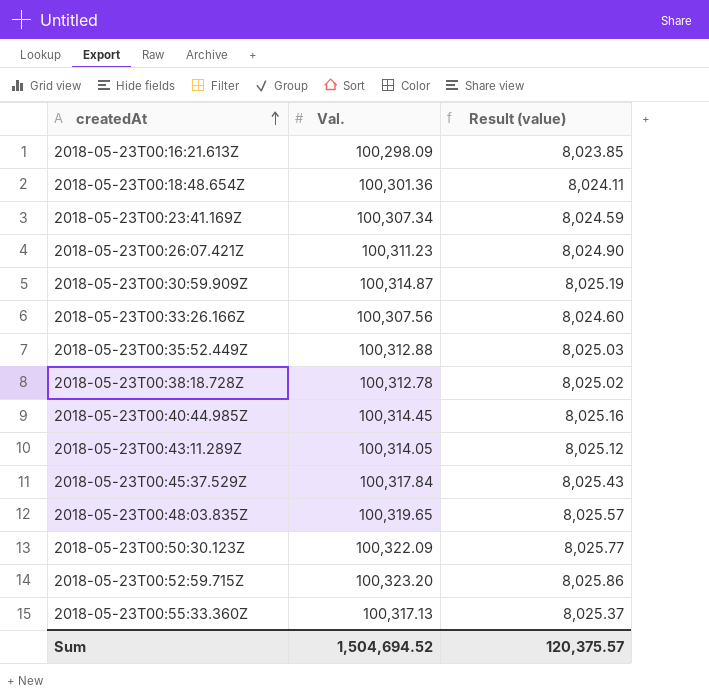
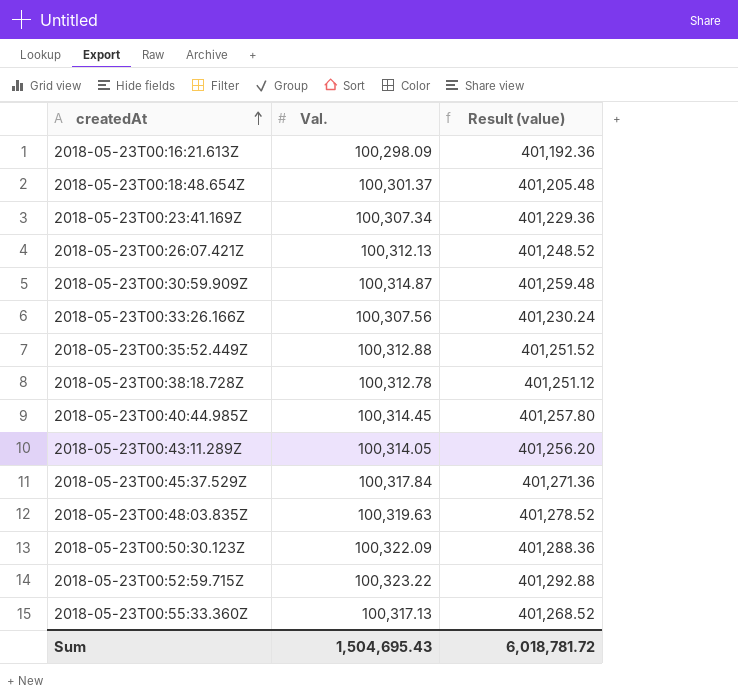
column Result (value) | formula: [Val.] * 0.08 -> [Val.] * 4
2018-05-23T00:18:48.654Z | Val.: 100,301.36 -> 100,301.37
2018-05-23T00:26:07.421Z | Val.: 100,311.23 -> 100,312.13
2018-05-23T00:48:03.835Z | Val.: 100,319.65 -> 100,319.63
2018-05-23T00:52:59.715Z | Val.: 100,323.20 -> 100,323.22
Sum | Val.: 1,504,694.52 -> 1,504,695.43
Sum | Result (value): 120,375.57 -> 6,018,781.72

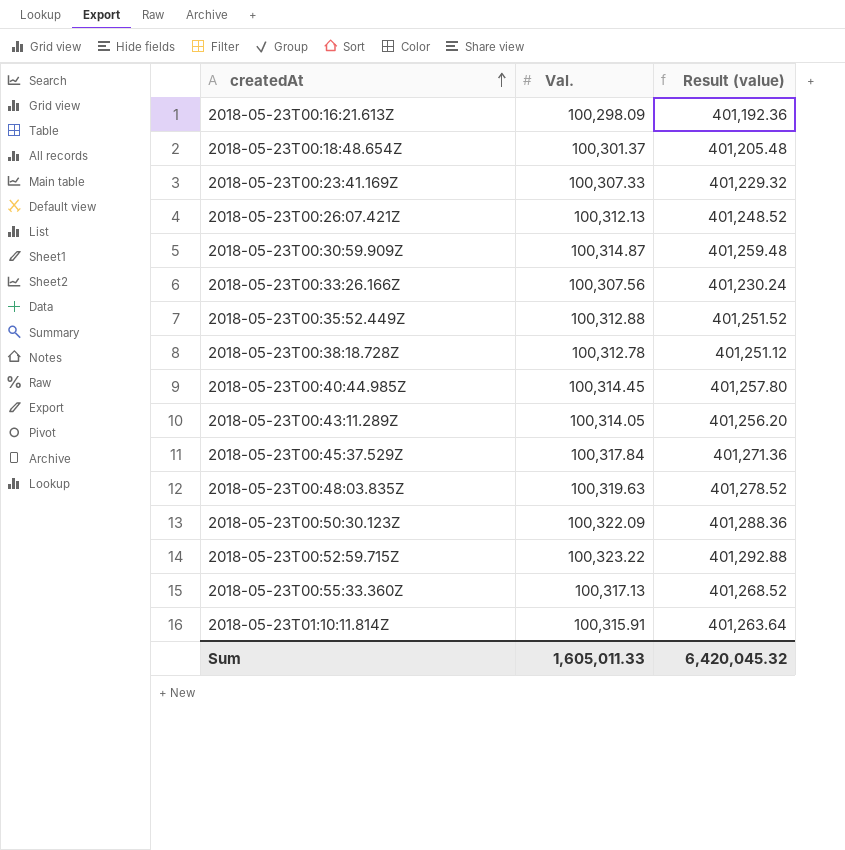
2018-05-23T00:23:41.169Z | Val.: 100,307.34 -> 100,307.33
2018-05-23T00:23:41.169Z | Result (value): 401,229.36 -> 401,229.32
row 2018-05-23T01:10:11.814Z: none -> 100,315.91 | 401,263.64
Sum | Val.: 1,504,695.43 -> 1,605,011.33
Sum | Result (value): 6,018,781.72 -> 6,420,045.32

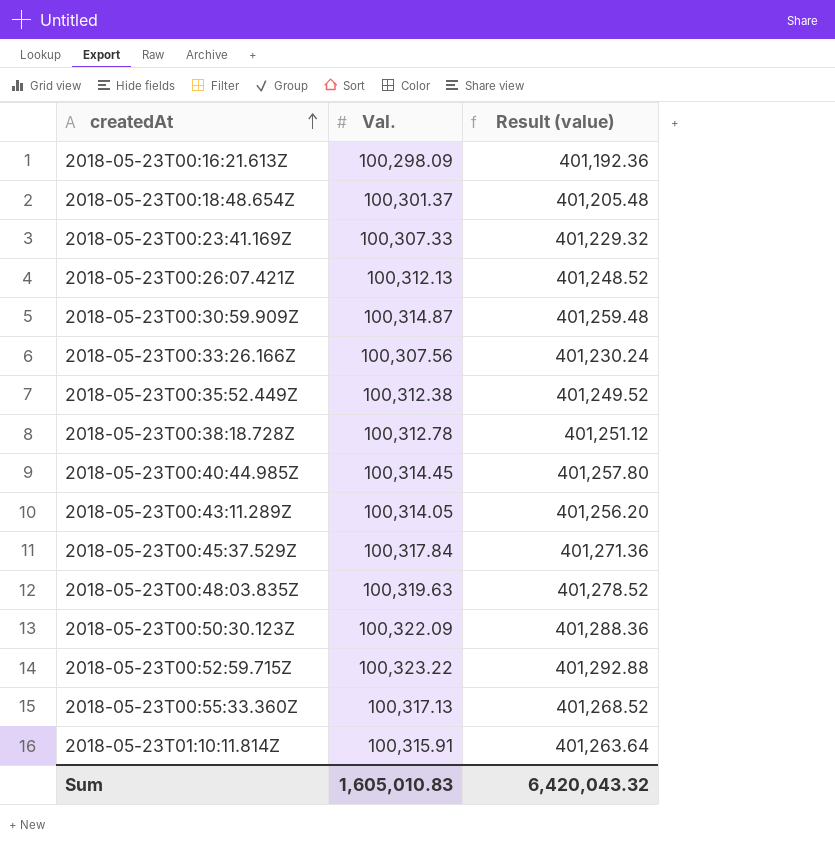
2018-05-23T00:35:52.449Z | Val.: 100,312.88 -> 100,312.38
2018-05-23T00:35:52.449Z | Result (value): 401,251.52 -> 401,249.52
Sum | Val.: 1,605,011.33 -> 1,605,010.83
Sum | Result (value): 6,420,045.32 -> 6,420,043.32

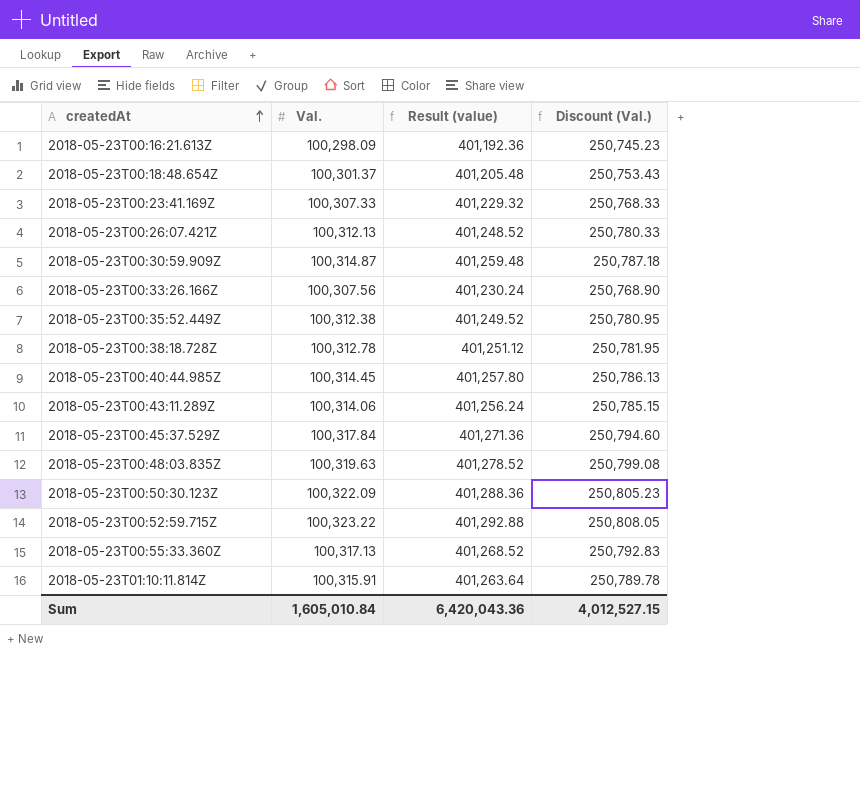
column Discount (Val.) | formula: none -> [Val.] * 2.5
2018-05-23T00:43:11.289Z | Val.: 100,314.05 -> 100,314.06
2018-05-23T00:43:11.289Z | Result (value): 401,256.20 -> 401,256.24
Sum | Val.: 1,605,010.83 -> 1,605,010.84
Sum | Result (value): 6,420,043.32 -> 6,420,043.36

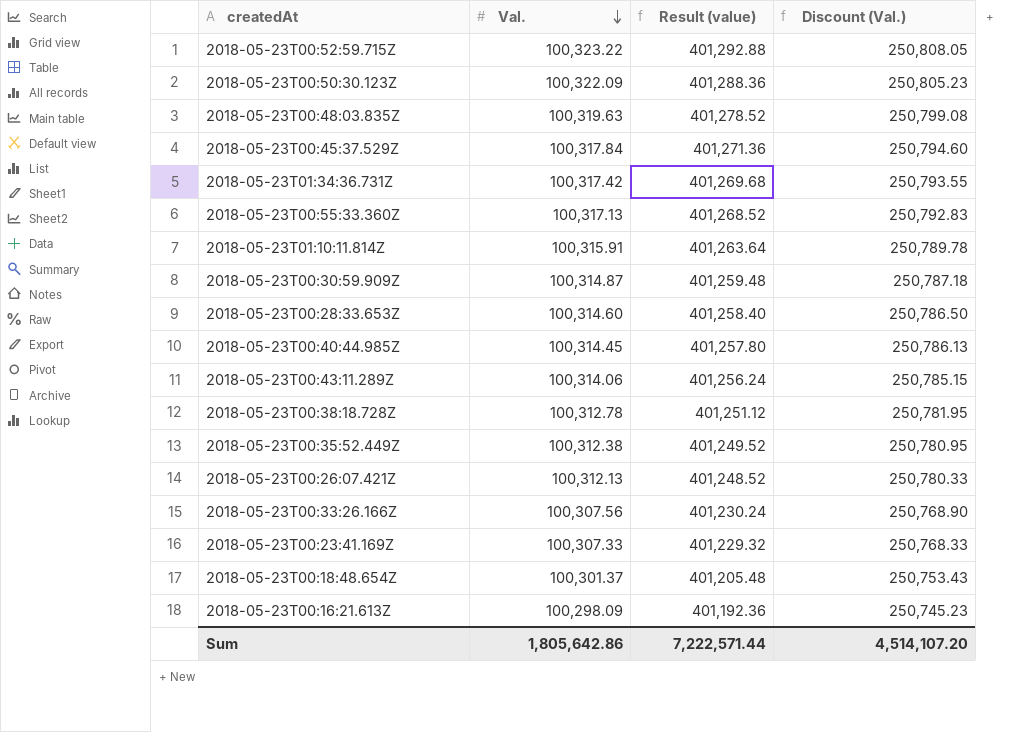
row order: createdAt ascending -> Val. descending
row 2018-05-23T01:34:36.731Z: none -> 100,317.42 | 401,269.68 | 250,793.55
row 2018-05-23T00:28:33.653Z: none -> 100,314.60 | 401,258.40 | 250,786.50
Sum | Val.: 1,605,010.84 -> 1,805,642.86
Sum | Result (value): 6,420,043.36 -> 7,222,571.44
Sum | Discount (Val.): 4,012,527.15 -> 4,514,107.20

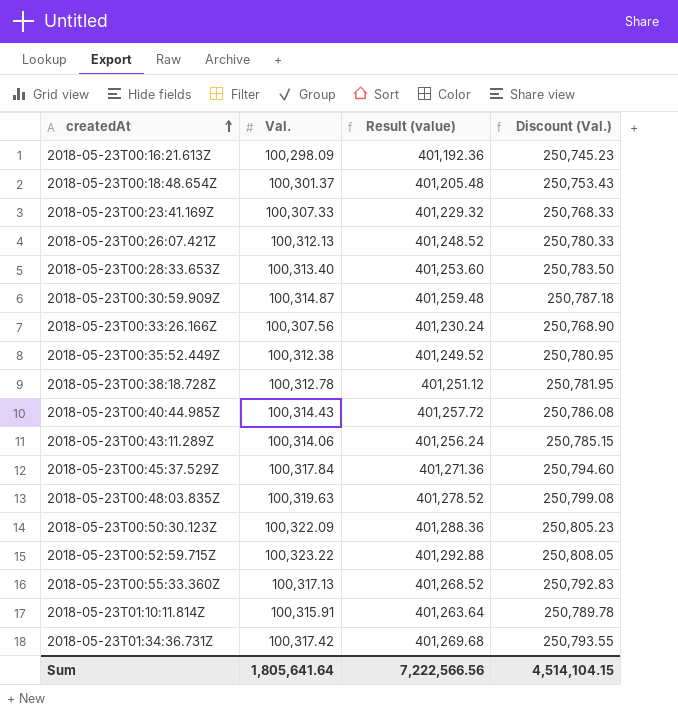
row order: Val. descending -> createdAt ascending
2018-05-23T00:28:33.653Z | Val.: 100,314.60 -> 100,313.40
2018-05-23T00:28:33.653Z | Result (value): 401,258.40 -> 401,253.60
2018-05-23T00:28:33.653Z | Discount (Val.): 250,786.50 -> 250,783.50
2018-05-23T00:40:44.985Z | Val.: 100,314.45 -> 100,314.43
2018-05-23T00:40:44.985Z | Result (value): 401,257.80 -> 401,257.72
2018-05-23T00:40:44.985Z | Discount (Val.): 250,786.13 -> 250,786.08
Sum | Val.: 1,805,642.86 -> 1,805,641.64
Sum | Result (value): 7,222,571.44 -> 7,222,566.56
Sum | Discount (Val.): 4,514,107.20 -> 4,514,104.15

